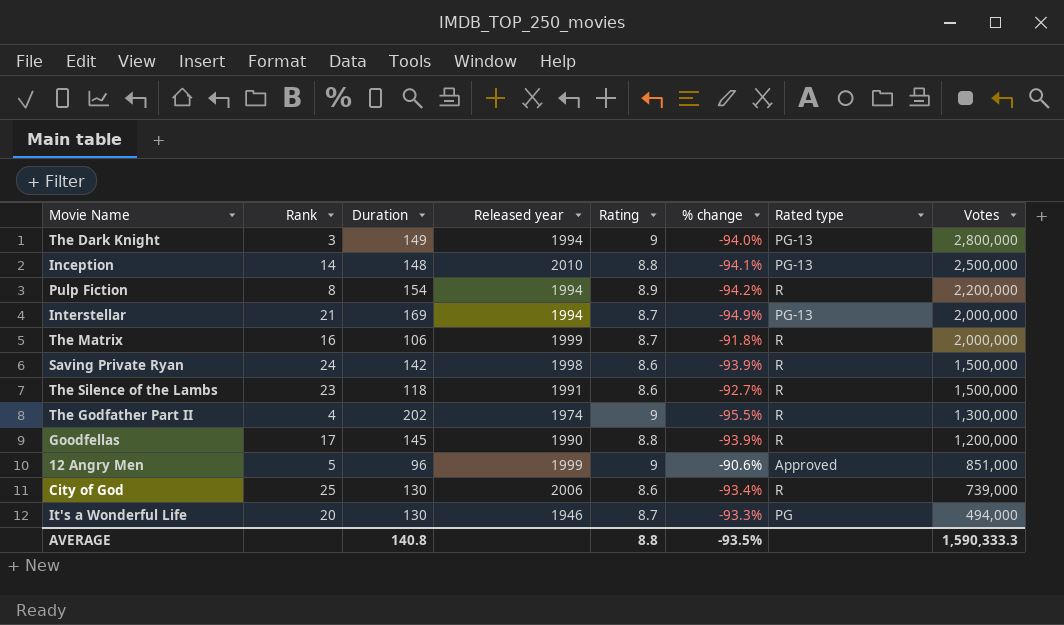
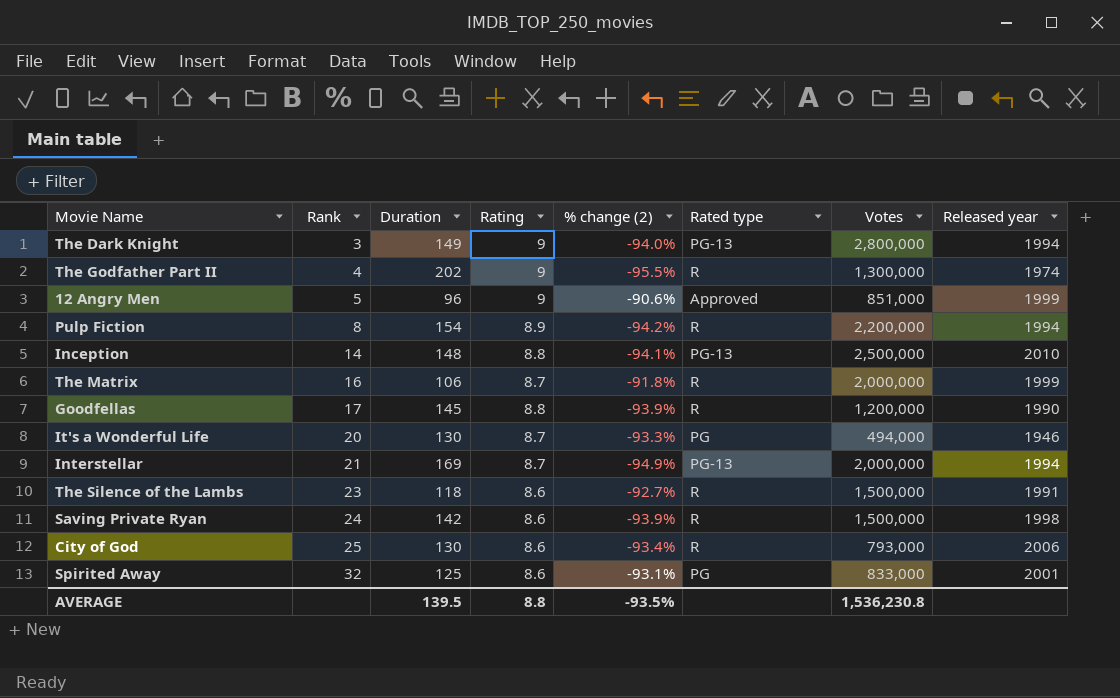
row order: Votes descending -> Rank ascending
column name: % change -> % change (2)
column Released year | position: 4 -> 8
City of God | Votes: 739,000 -> 793,000
row Spirited Away: none -> 32 | 125 | 8.6 | -93.1% | PG | 833,000 | 2001
AVERAGE | Duration: 140.8 -> 139.5
AVERAGE | Votes: 1,590,333.3 -> 1,536,230.8

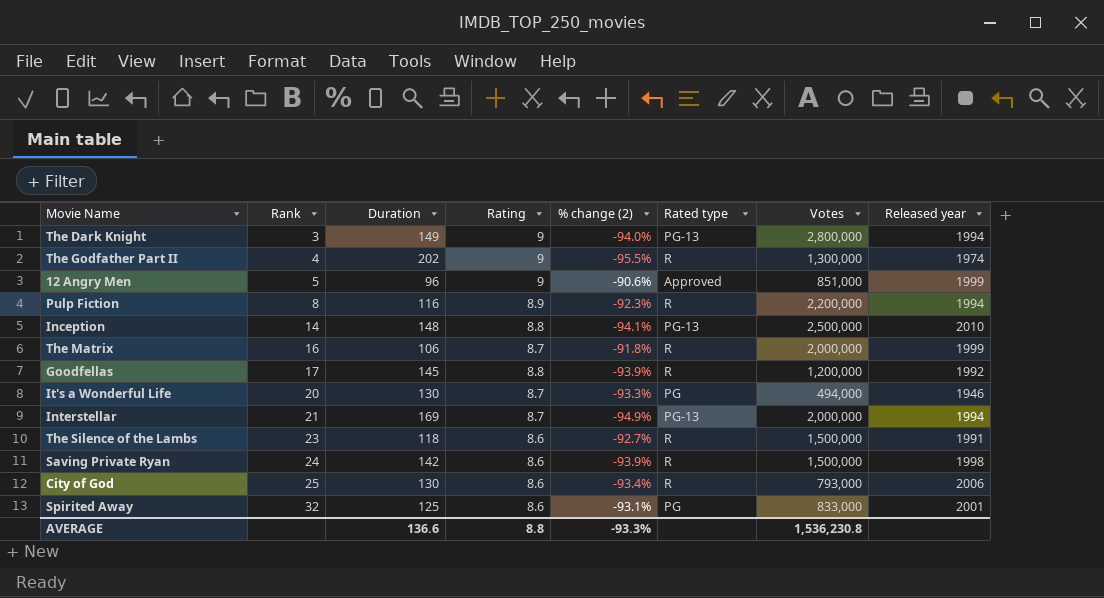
Pulp Fiction | Duration: 154 -> 116
Pulp Fiction | % change (2): -94.2% -> -92.3%
Goodfellas | Released year: 1990 -> 1992
AVERAGE | Duration: 139.5 -> 136.6
AVERAGE | % change (2): -93.5% -> -93.3%

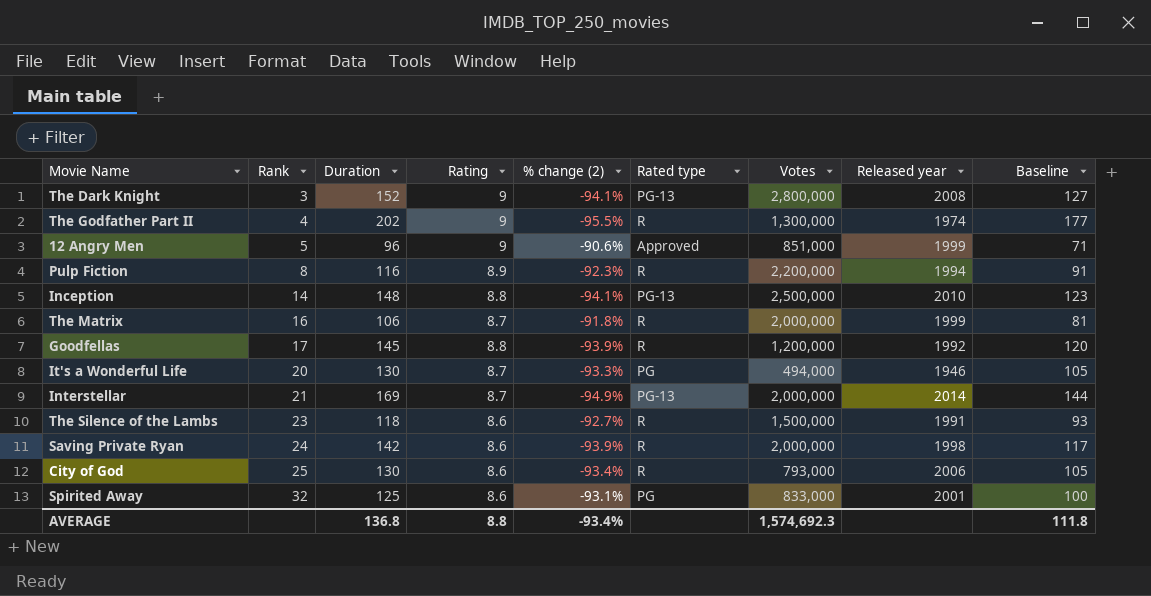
column Baseline | formula: none -> [Duration] - 25
The Dark Knight | Duration: 149 -> 152
The Dark Knight | % change (2): -94.0% -> -94.1%
The Dark Knight | Released year: 1994 -> 2008
Interstellar | Released year: 1994 -> 2014
Saving Private Ryan | Votes: 1,500,000 -> 2,000,000
AVERAGE | Duration: 136.6 -> 136.8
AVERAGE | % change (2): -93.3% -> -93.4%
AVERAGE | Votes: 1,536,230.8 -> 1,574,692.3

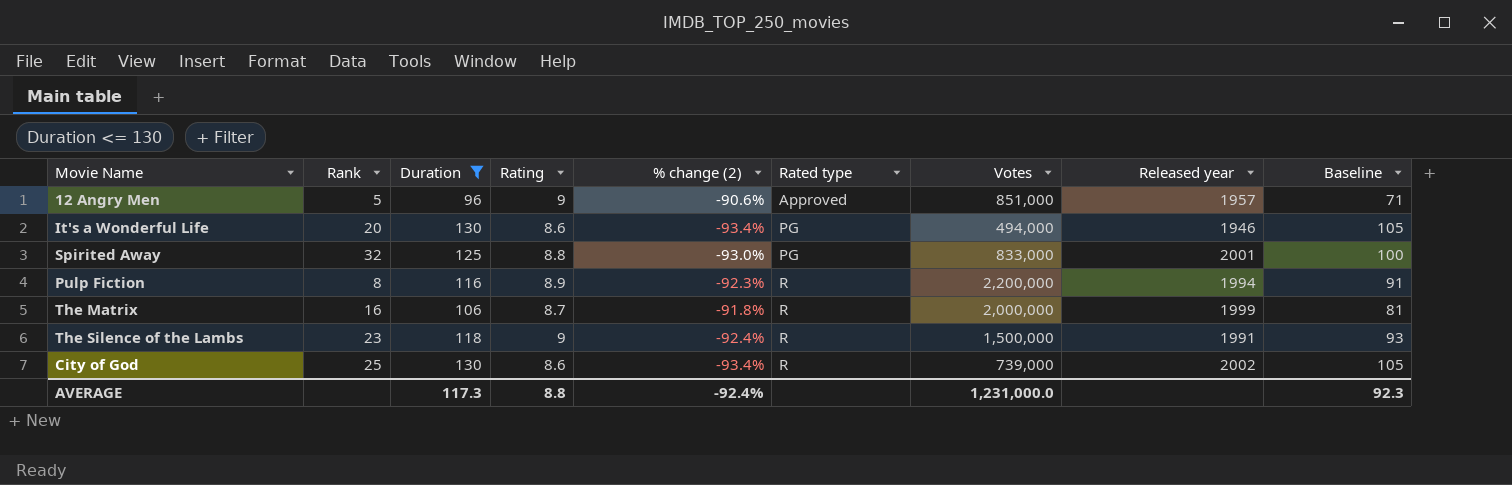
filter: none -> Duration <= 130
row order: Rank ascending -> Rated type ascending
12 Angry Men | Released year: 1999 -> 1957
It's a Wonderful Life | Rating: 8.7 -> 8.6
It's a Wonderful Life | % change (2): -93.3% -> -93.4%
Spirited Away | Rating: 8.6 -> 8.8
Spirited Away | % change (2): -93.1% -> -93.0%
The Silence of the Lambs | Rating: 8.6 -> 9
The Silence of the Lambs | % change (2): -92.7% -> -92.4%
City of God | Votes: 793,000 -> 739,000
City of God | Released year: 2006 -> 2002
AVERAGE | Duration: 136.8 -> 117.3
AVERAGE | % change (2): -93.4% -> -92.4%
AVERAGE | Votes: 1,574,692.3 -> 1,231,000.0
AVERAGE | Baseline: 111.8 -> 92.3

